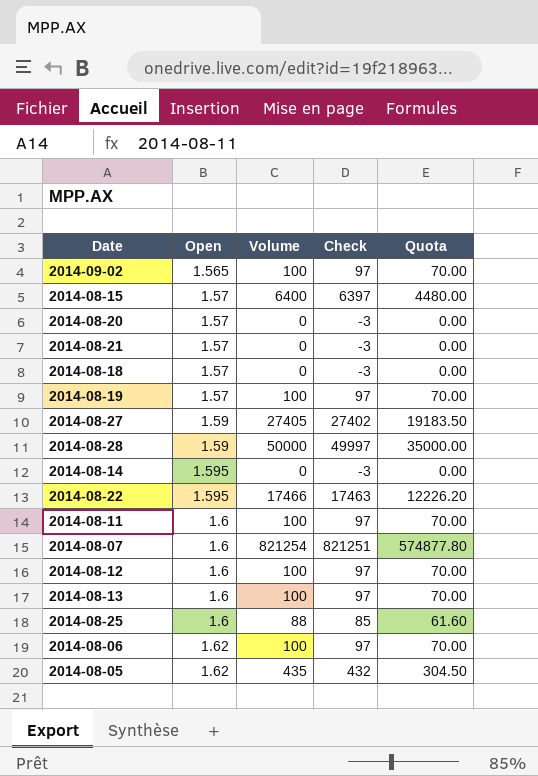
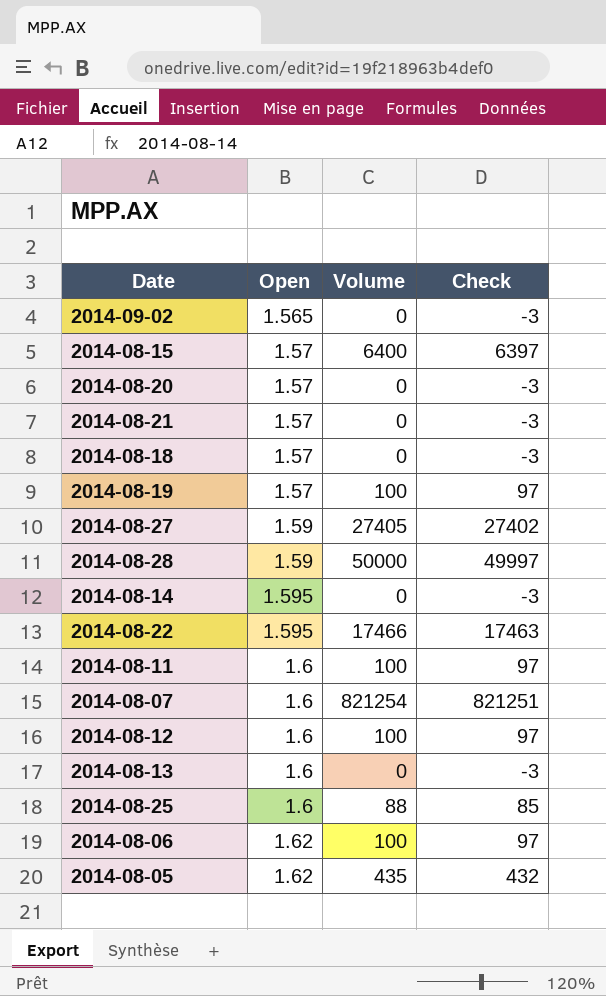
column Quota | formula: [Volume] * 0.7 -> none
2014-09-02 | Volume: 100 -> 0
2014-09-02 | Check: 97 -> -3
2014-08-13 | Volume: 100 -> 0
2014-08-13 | Check: 97 -> -3

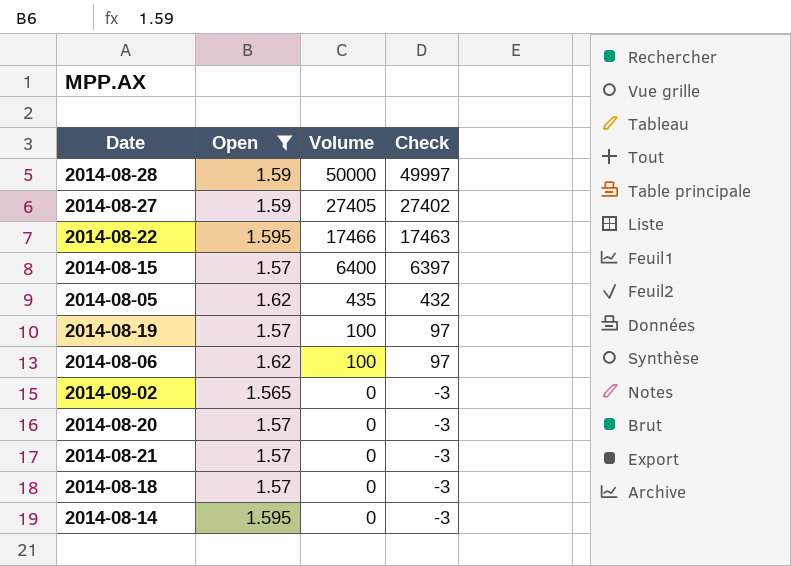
filter: none -> Open != 1.6
row order: Open ascending -> Volume descending

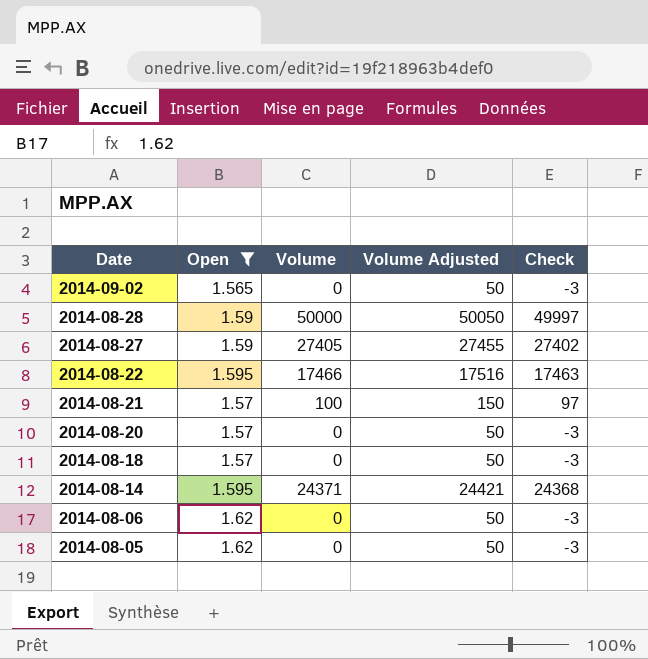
row order: Volume descending -> Date descending
column Volume Adjusted | formula: none -> [Volume] + 50
row 2014-08-15: 1.57 | 6400 | 6397 -> none
row 2014-08-19: 1.57 | 100 | 97 -> none
2014-08-21 | Volume: 0 -> 100
2014-08-21 | Check: -3 -> 97
2014-08-14 | Volume: 0 -> 24371
2014-08-14 | Check: -3 -> 24368
2014-08-06 | Volume: 100 -> 0
2014-08-06 | Check: 97 -> -3
2014-08-05 | Volume: 435 -> 0
2014-08-05 | Check: 432 -> -3

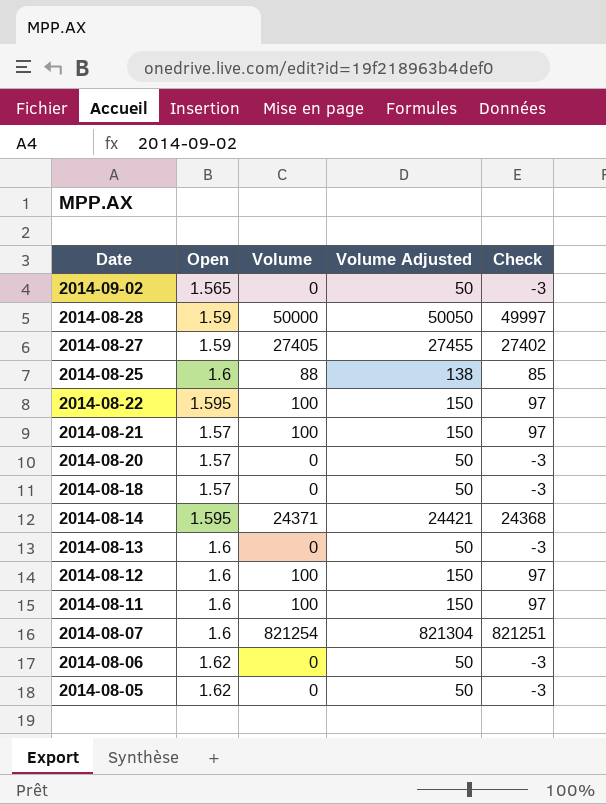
filter: Open != 1.6 -> none
2014-08-22 | Volume: 17466 -> 100
2014-08-22 | Volume Adjusted: 17516 -> 150
2014-08-22 | Check: 17463 -> 97

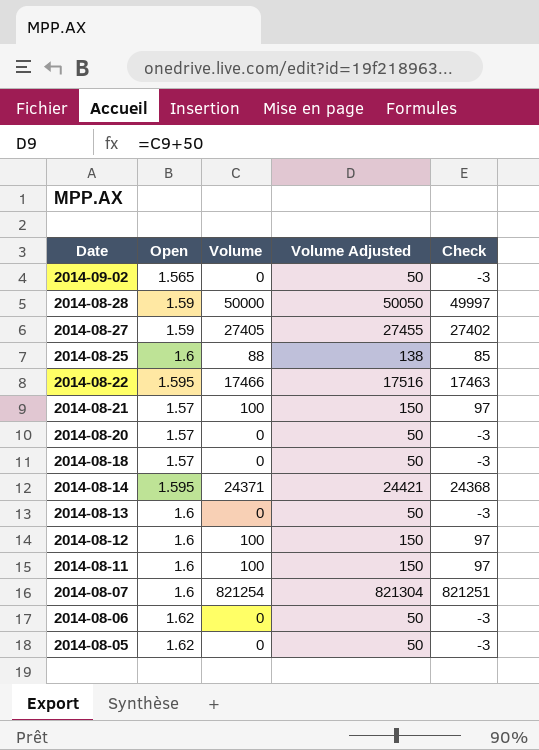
2014-08-22 | Volume: 100 -> 17466
2014-08-22 | Volume Adjusted: 150 -> 17516
2014-08-22 | Check: 97 -> 17463

